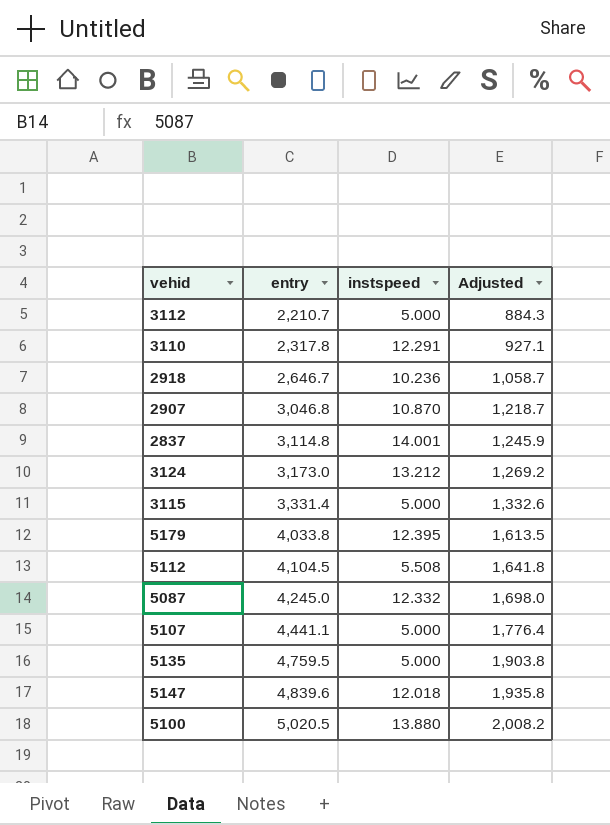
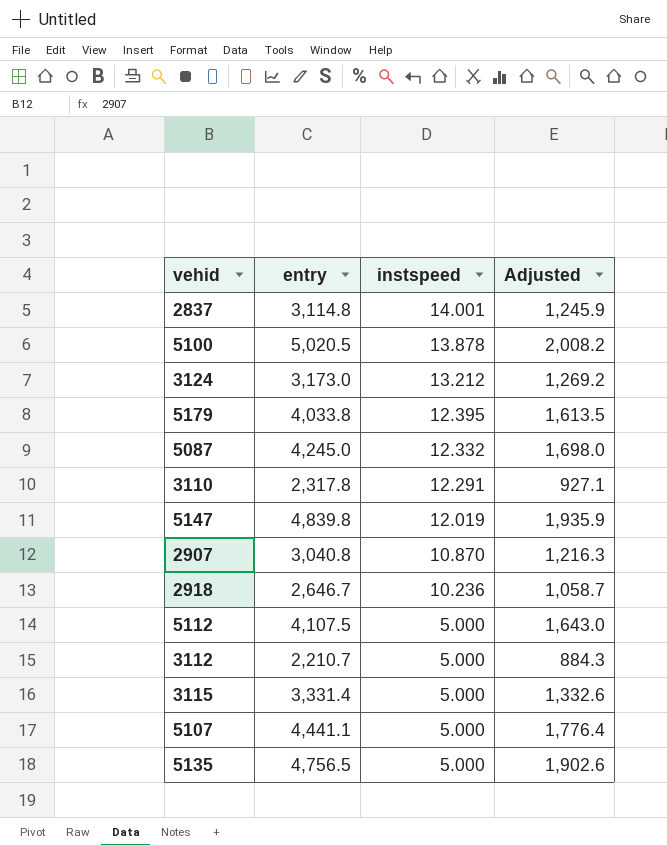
row order: entry ascending -> instspeed descending
5100 | instspeed: 13.880 -> 13.878
5147 | entry: 4,839.6 -> 4,839.8
5147 | instspeed: 12.018 -> 12.019
5147 | Adjusted: 1,935.8 -> 1,935.9
2907 | entry: 3,046.8 -> 3,040.8
2907 | Adjusted: 1,218.7 -> 1,216.3
5112 | entry: 4,104.5 -> 4,107.5
5112 | instspeed: 5.508 -> 5.000
5112 | Adjusted: 1,641.8 -> 1,643.0
5135 | entry: 4,759.5 -> 4,756.5
5135 | Adjusted: 1,903.8 -> 1,902.6

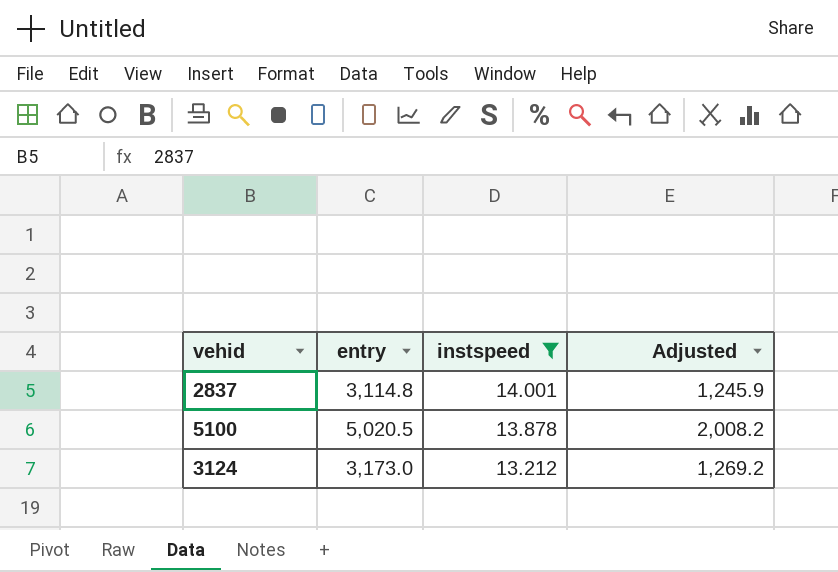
filter: none -> instspeed >= 13.212

